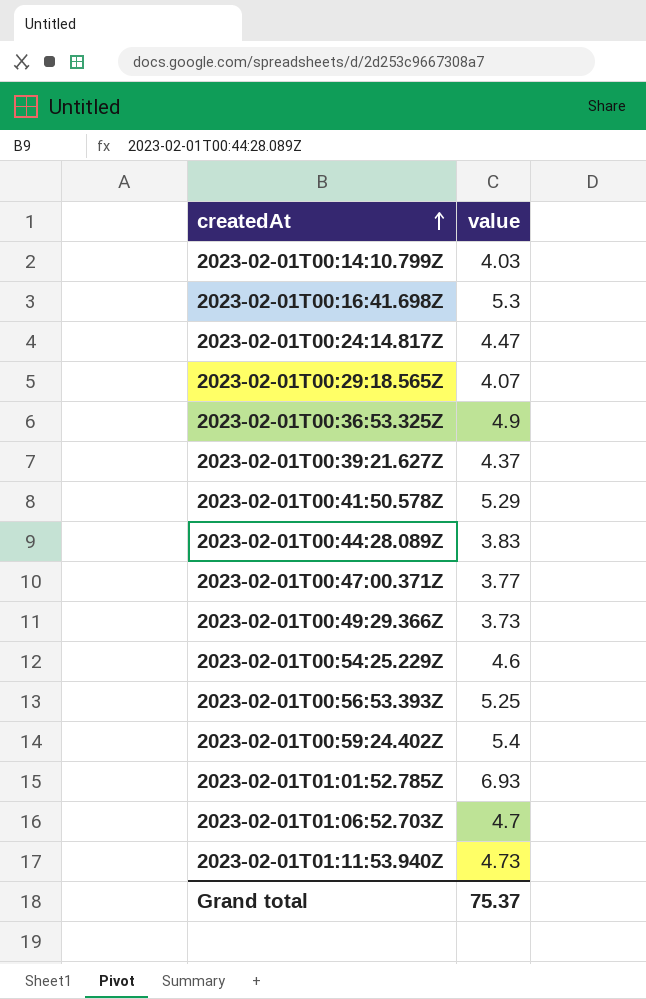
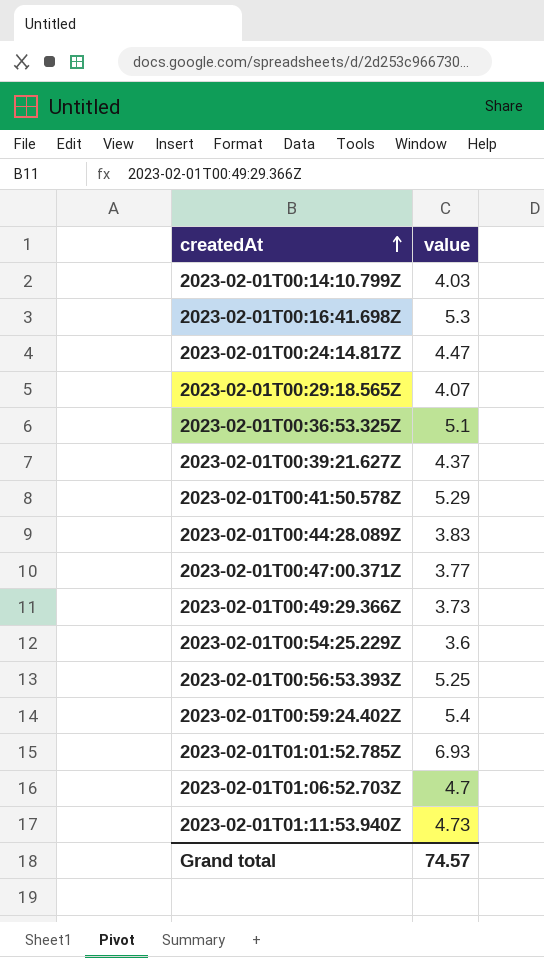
2023-02-01T00:36:53.325Z | value: 4.9 -> 5.1
2023-02-01T00:54:25.229Z | value: 4.6 -> 3.6
Grand total | value: 75.37 -> 74.57

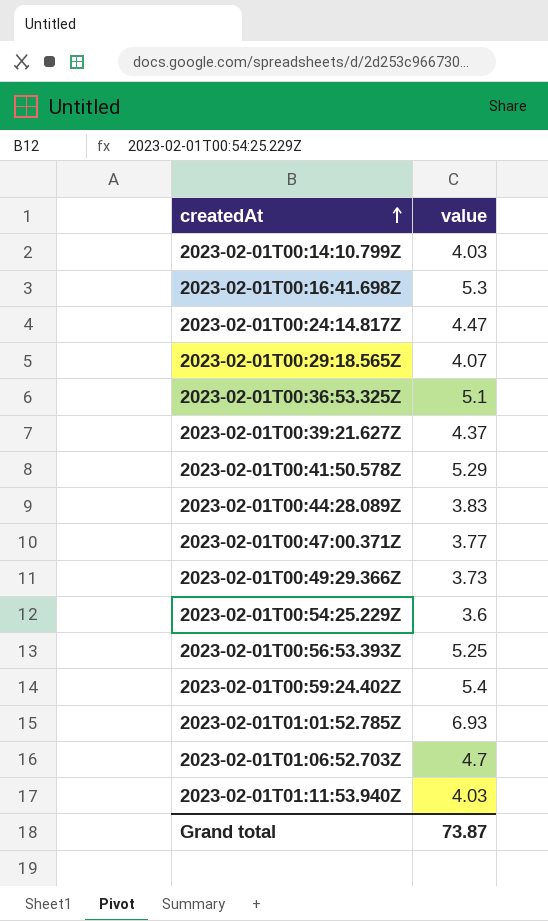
2023-02-01T01:11:53.940Z | value: 4.73 -> 4.03
Grand total | value: 74.57 -> 73.87

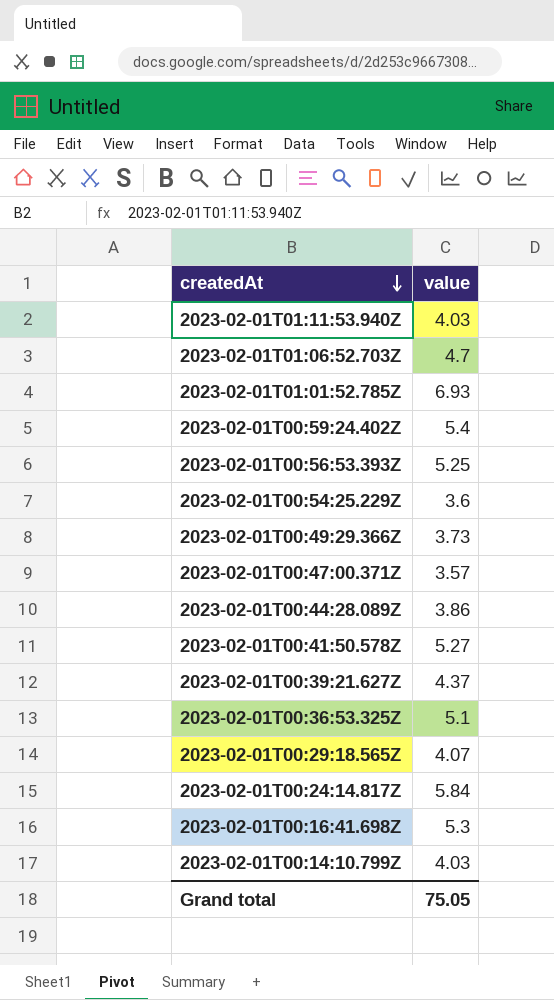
row order: createdAt ascending -> createdAt descending
2023-02-01T00:47:00.371Z | value: 3.77 -> 3.57
2023-02-01T00:44:28.089Z | value: 3.83 -> 3.86
2023-02-01T00:41:50.578Z | value: 5.29 -> 5.27
2023-02-01T00:24:14.817Z | value: 4.47 -> 5.84
Grand total | value: 73.87 -> 75.05

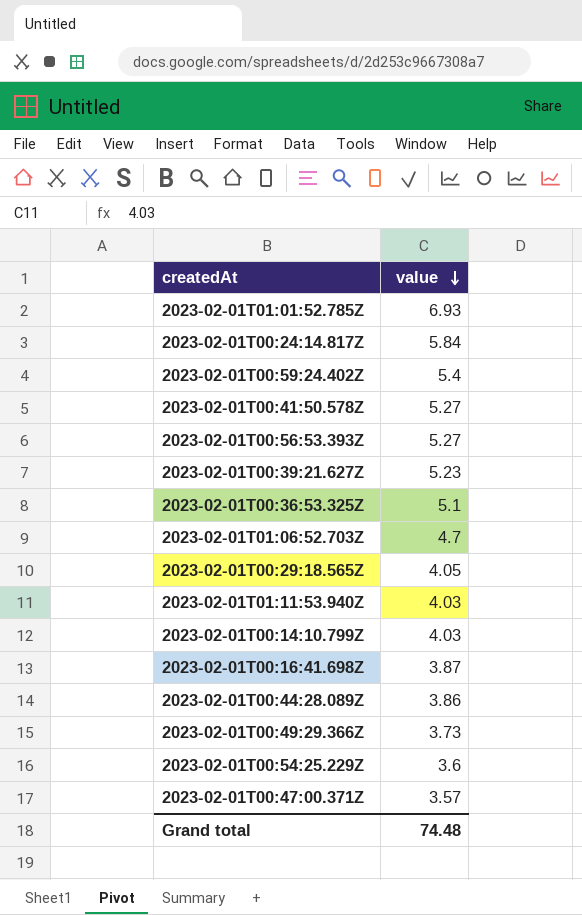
row order: createdAt descending -> value descending
2023-02-01T00:56:53.393Z | value: 5.25 -> 5.27
2023-02-01T00:39:21.627Z | value: 4.37 -> 5.23
2023-02-01T00:29:18.565Z | value: 4.07 -> 4.05
2023-02-01T00:16:41.698Z | value: 5.3 -> 3.87
Grand total | value: 75.05 -> 74.48

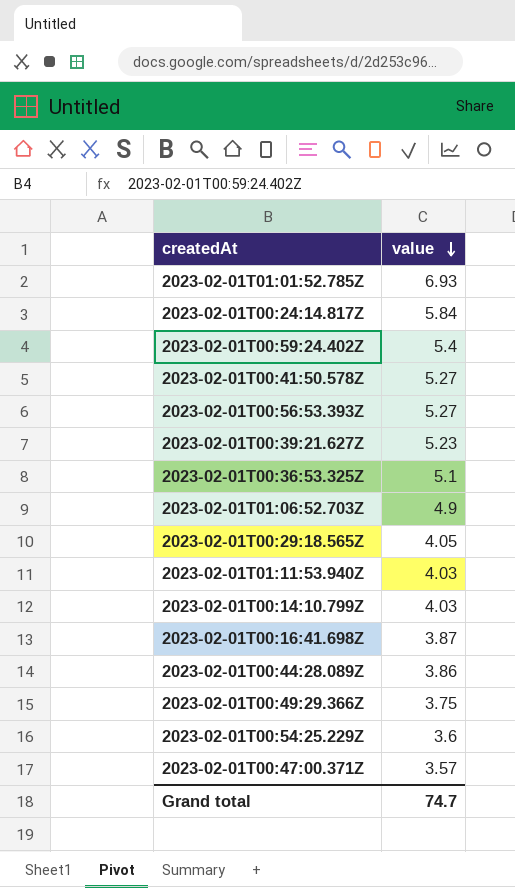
2023-02-01T01:06:52.703Z | value: 4.7 -> 4.9
2023-02-01T00:49:29.366Z | value: 3.73 -> 3.75
Grand total | value: 74.48 -> 74.7

